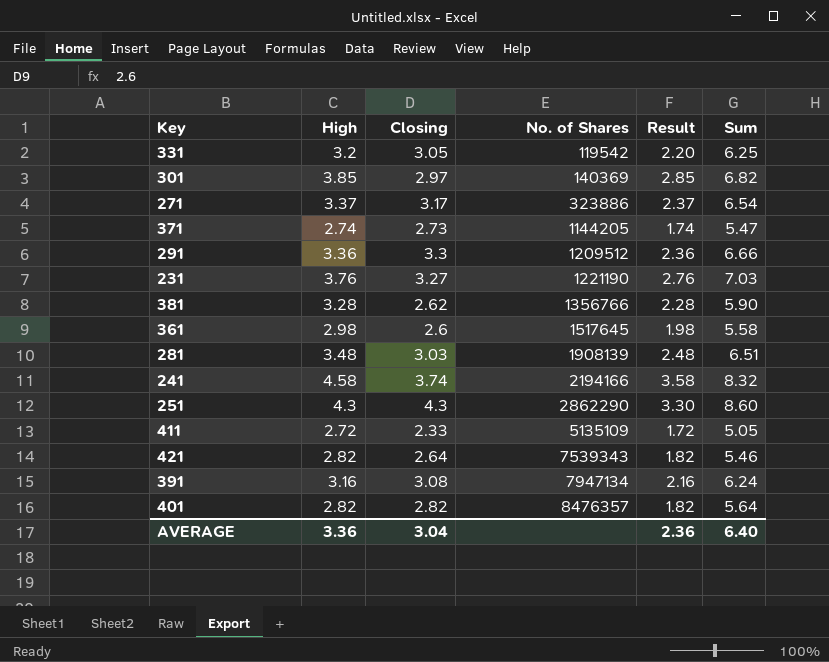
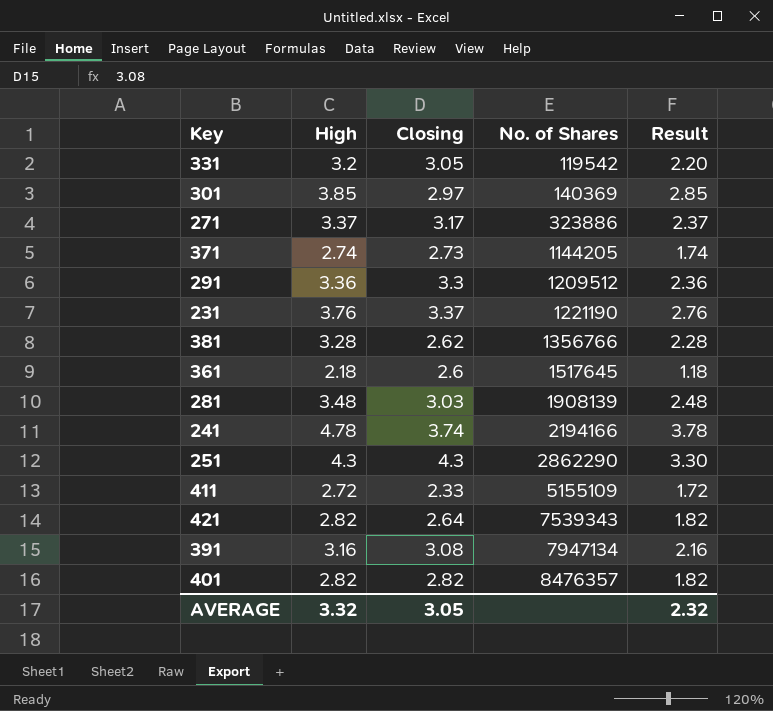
column Sum | formula: [High] + [Closing] -> none
231 | Closing: 3.27 -> 3.37
361 | High: 2.98 -> 2.18
361 | Result: 1.98 -> 1.18
241 | High: 4.58 -> 4.78
241 | Result: 3.58 -> 3.78
411 | No. of Shares: 5135109 -> 5155109
AVERAGE | High: 3.36 -> 3.32
AVERAGE | Closing: 3.04 -> 3.05
AVERAGE | Result: 2.36 -> 2.32

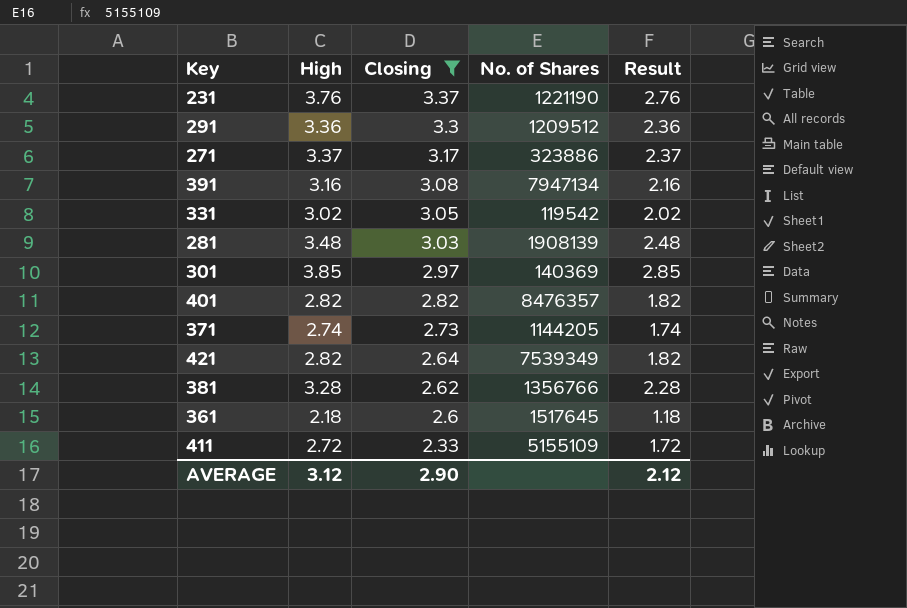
filter: none -> Closing <= 3.37
row order: No. of Shares ascending -> Closing descending
331 | High: 3.2 -> 3.02
331 | Result: 2.20 -> 2.02
421 | No. of Shares: 7539343 -> 7539349
AVERAGE | High: 3.32 -> 3.12
AVERAGE | Closing: 3.05 -> 2.90
AVERAGE | Result: 2.32 -> 2.12

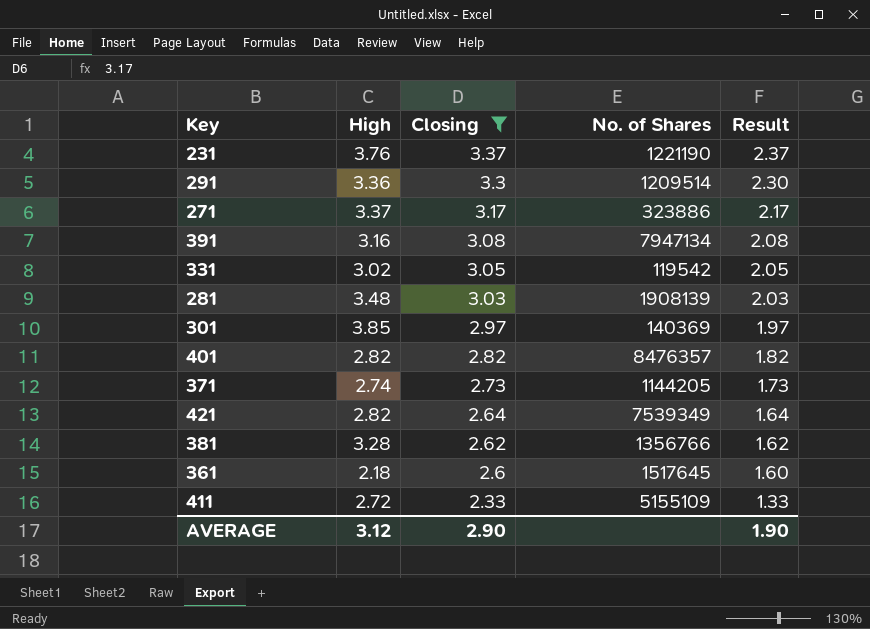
column Result | formula: [High] - 1 -> [Closing] - 1
291 | No. of Shares: 1209512 -> 1209514
AVERAGE | Result: 2.12 -> 1.90

